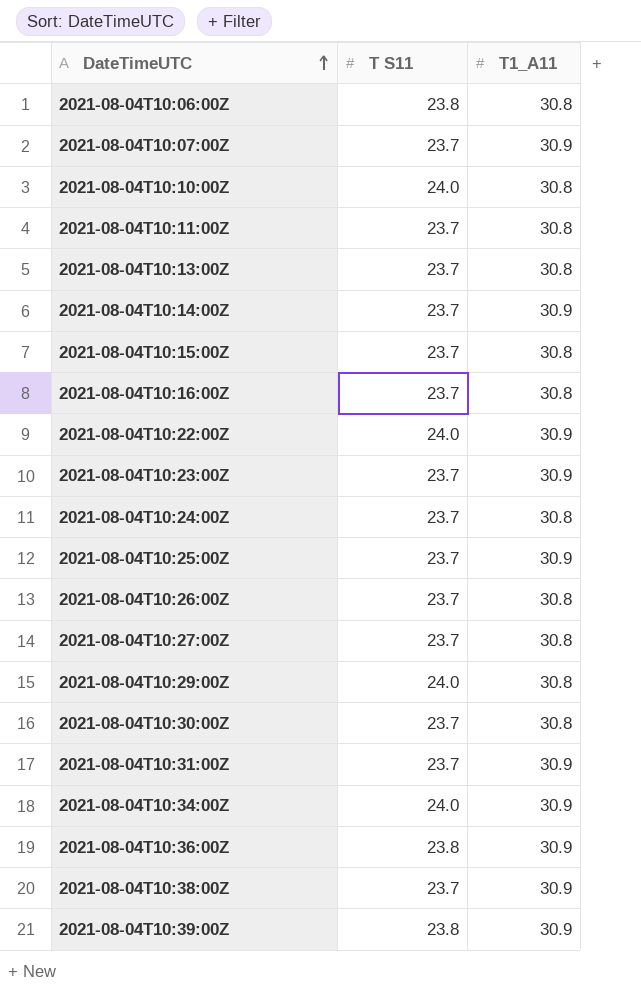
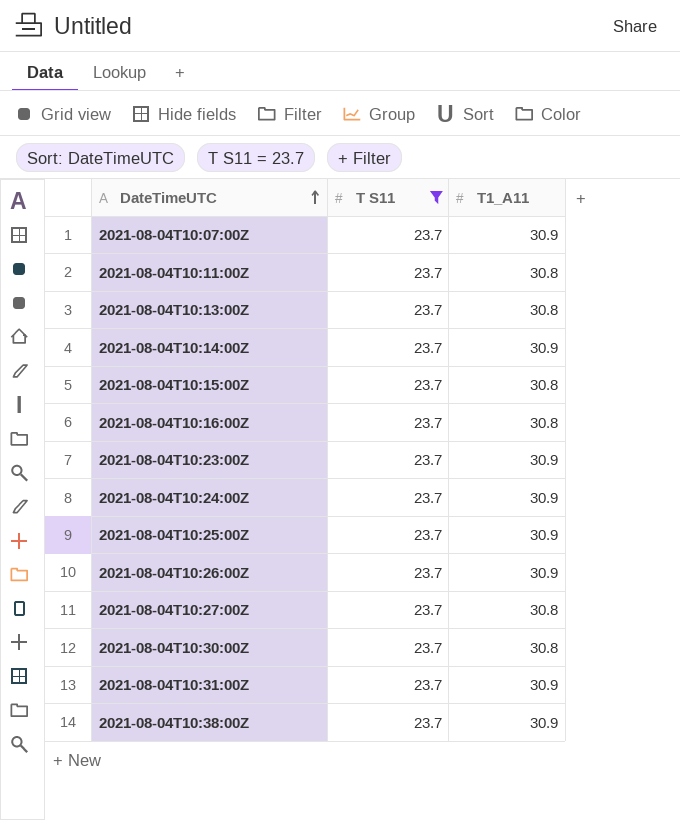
filter: none -> T S11 = 23.7
2021-08-04T10:24:00Z | T1_A11: 30.8 -> 30.9
2021-08-04T10:26:00Z | T1_A11: 30.8 -> 30.9

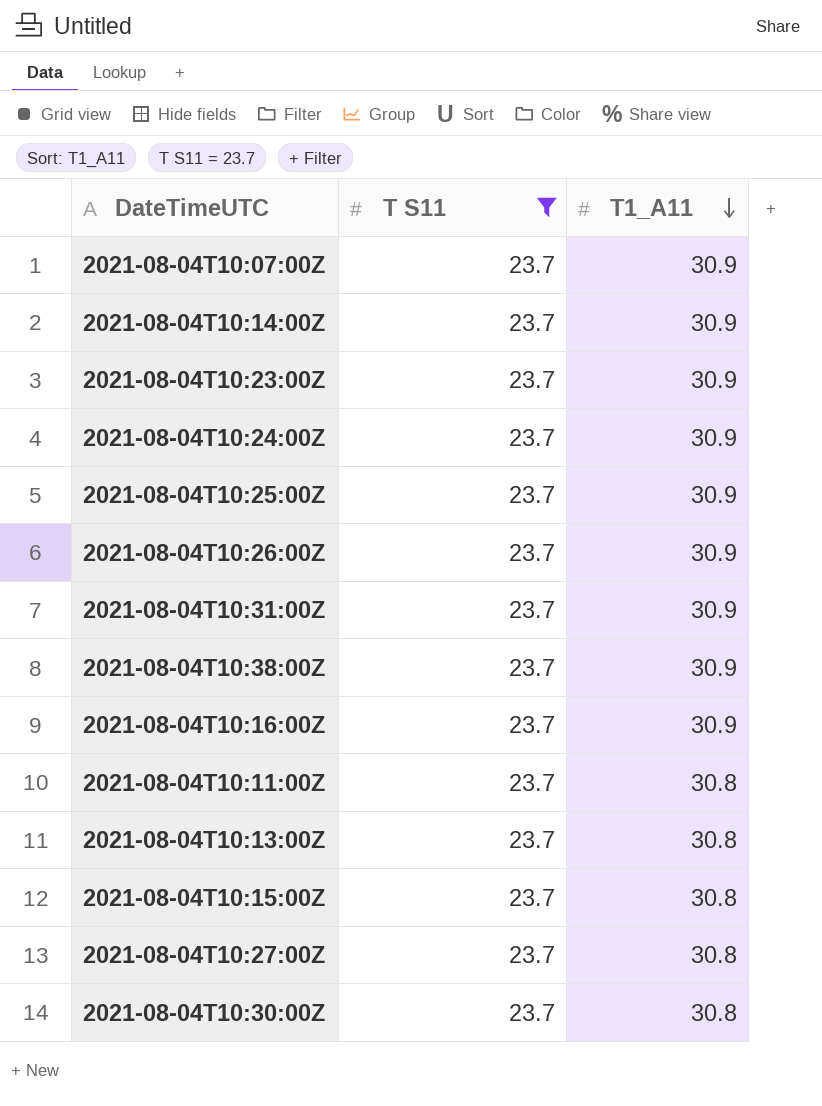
row order: DateTimeUTC ascending -> T1_A11 descending
2021-08-04T10:16:00Z | T1_A11: 30.8 -> 30.9

